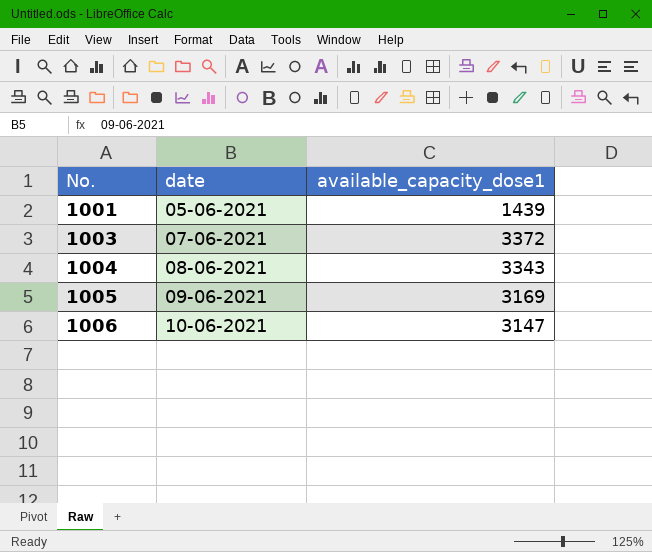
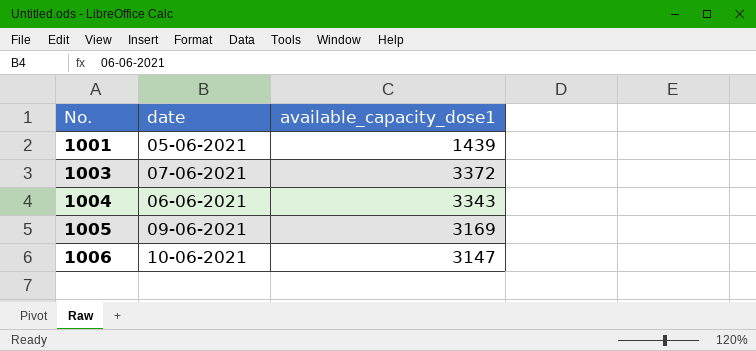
1004 | date: 08-06-2021 -> 06-06-2021

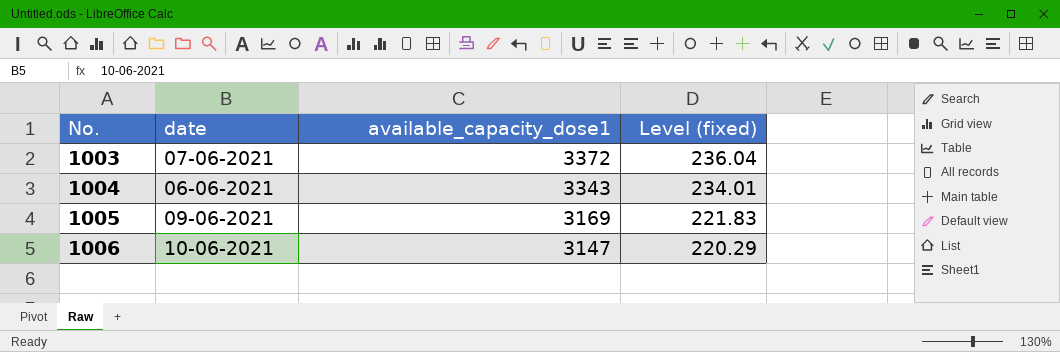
column Level (fixed) | formula: none -> [available_capacity_dose1] * 0.07
row 1001: 05-06-2021 | 1439 -> none

